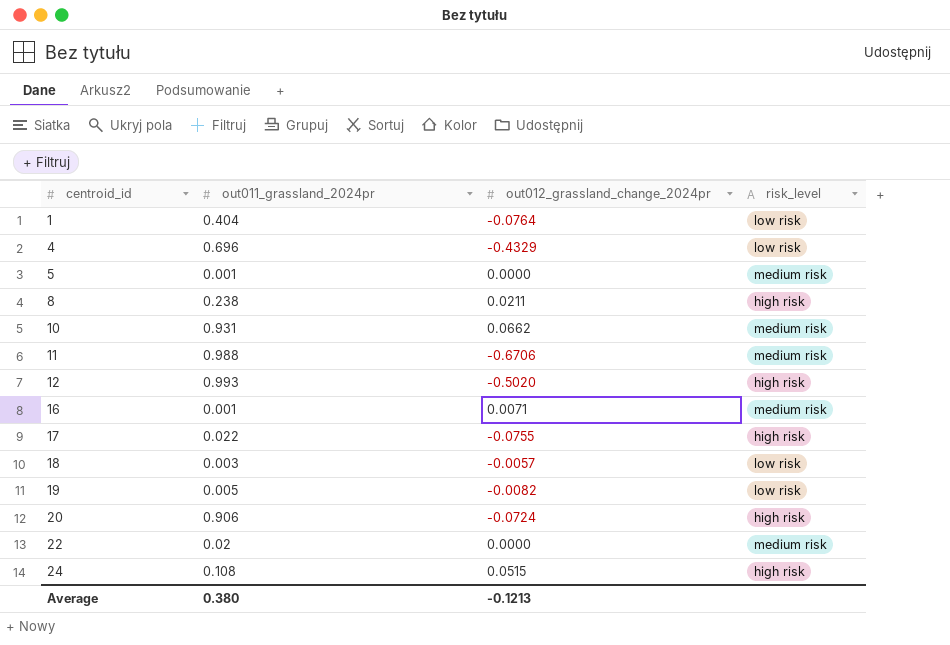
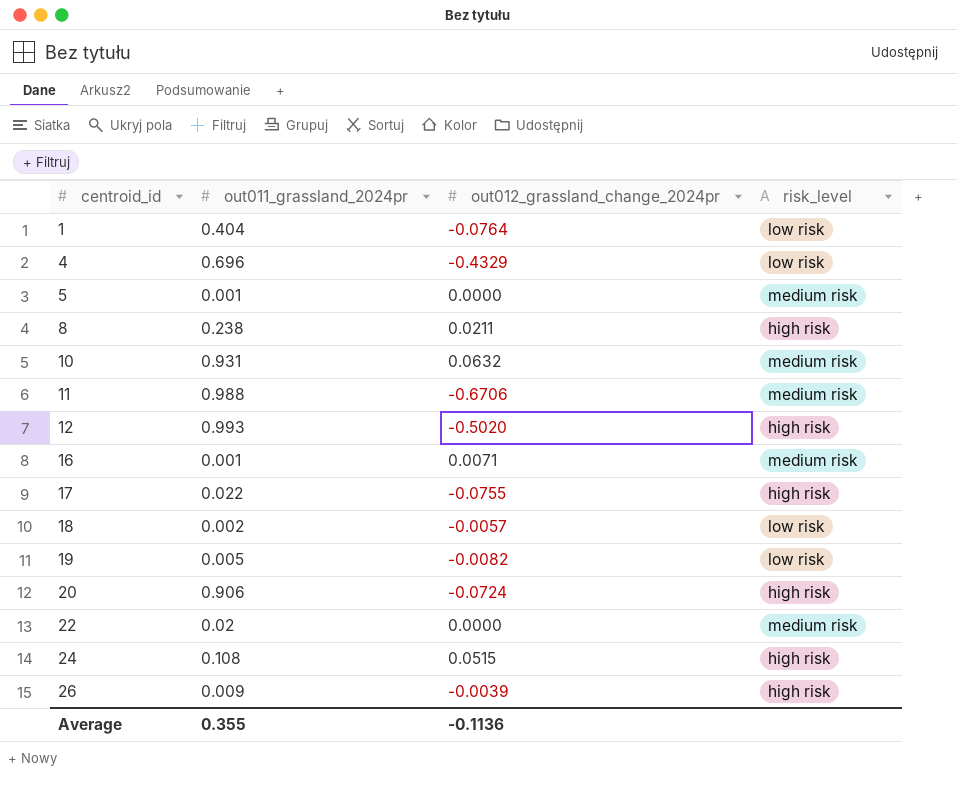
10 | out012_grassland_change_2024pr: 0.0662 -> 0.0632
18 | out011_grassland_2024pr: 0.003 -> 0.002
row 26: none -> 0.009 | -0.0039 | high risk
Average | out011_grassland_2024pr: 0.380 -> 0.355
Average | out012_grassland_change_2024pr: -0.1213 -> -0.1136

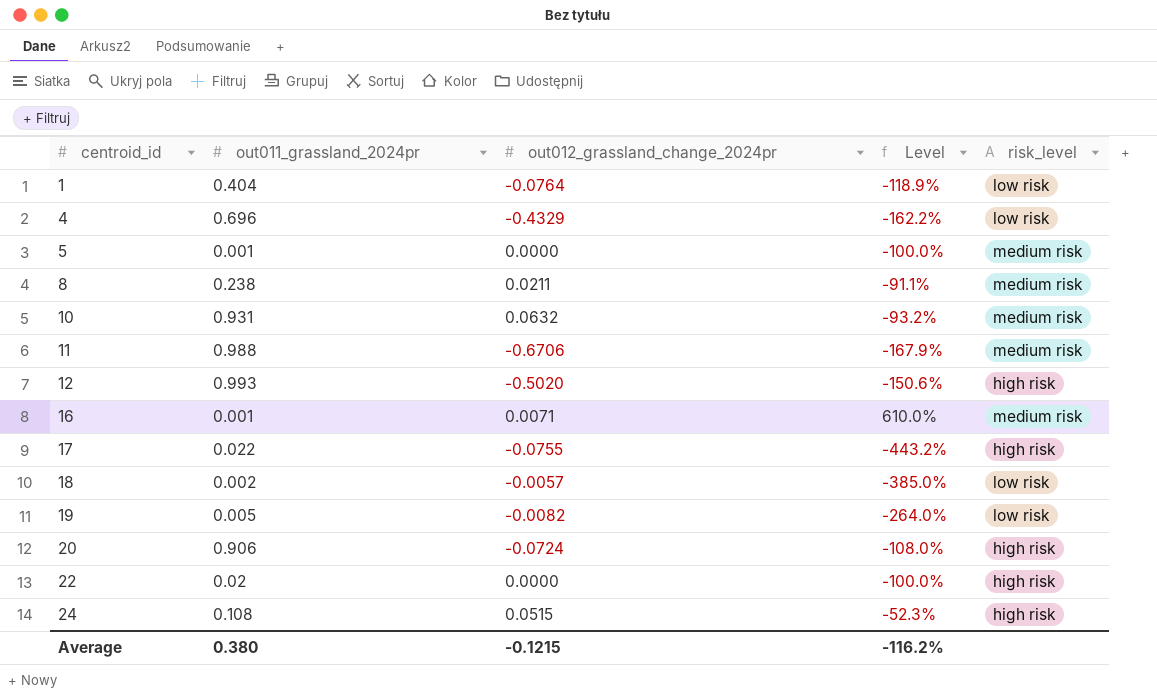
column Level | formula: none -> ([out012_grassland_change_2024pr] - [out011_grassland_2024pr]) / [out011_grassland_2024pr]
row 26: 0.009 | -0.0039 | high risk -> none
8 | risk_level: high risk -> medium risk
22 | risk_level: medium risk -> high risk
Average | out011_grassland_2024pr: 0.355 -> 0.380
Average | out012_grassland_change_2024pr: -0.1136 -> -0.1215

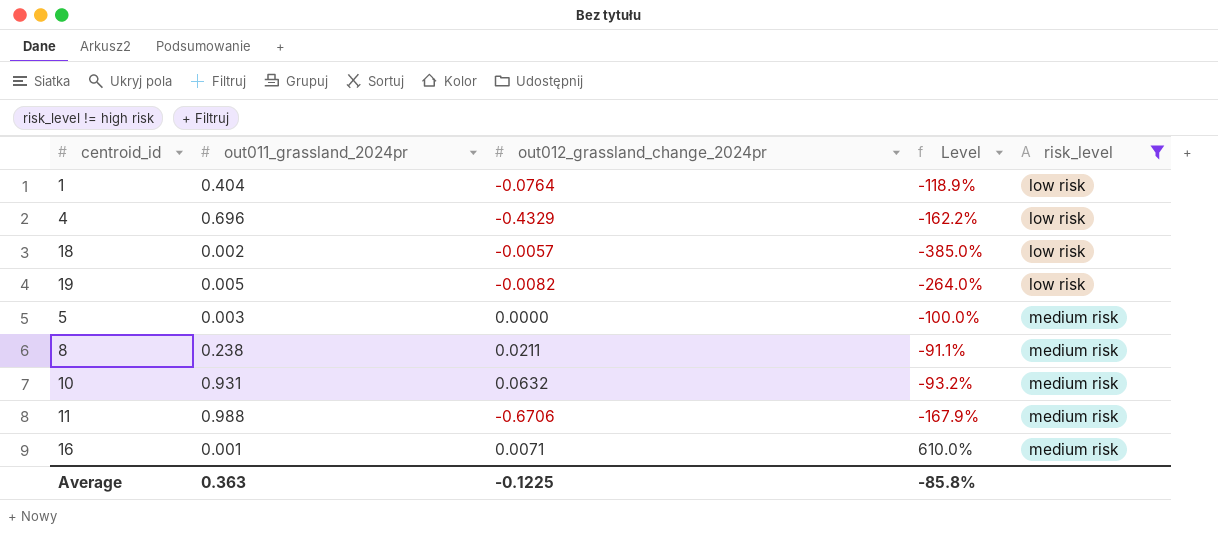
filter: none -> risk_level != high risk
row order: centroid_id ascending -> risk_level ascending
5 | out011_grassland_2024pr: 0.001 -> 0.003
Average | out011_grassland_2024pr: 0.380 -> 0.363
Average | out012_grassland_change_2024pr: -0.1215 -> -0.1225
Average | Level: -116.2% -> -85.8%

